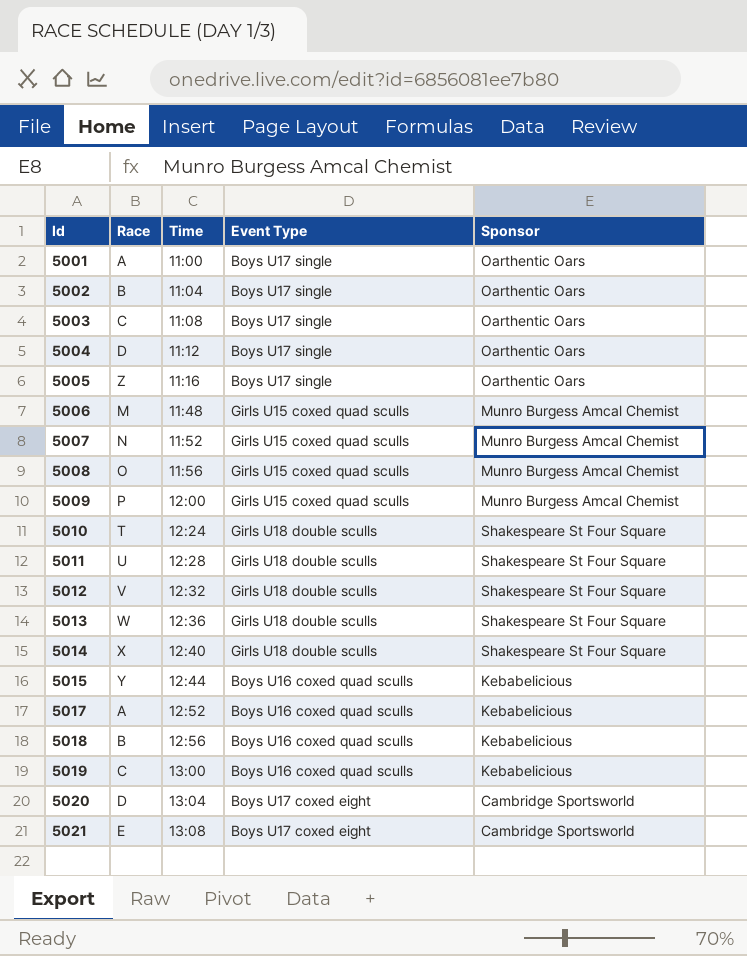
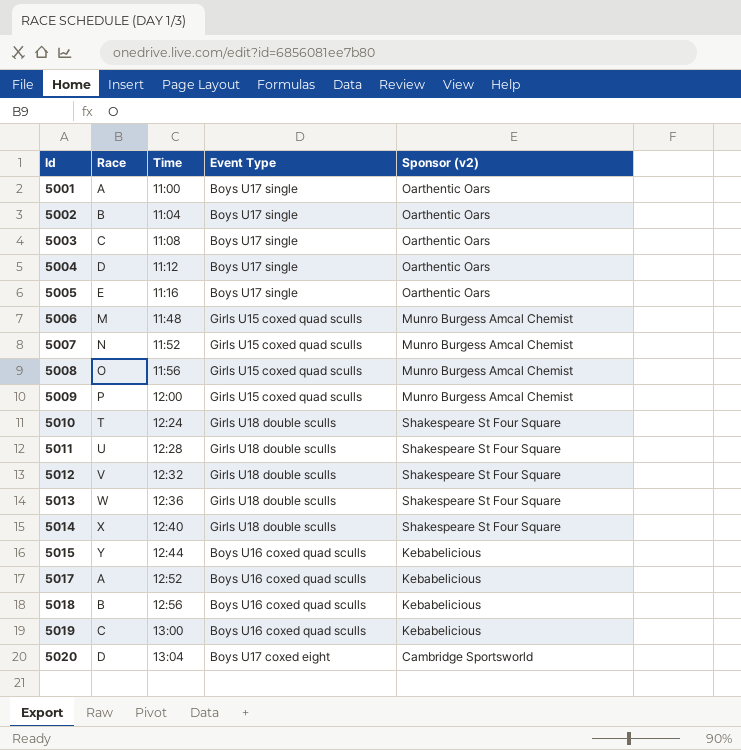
column name: Sponsor -> Sponsor (v2)
row 5021: E | 13:08 | Boys U17 coxed eight | Cambridge Sportsworld -> none
5005 | Race: Z -> E

